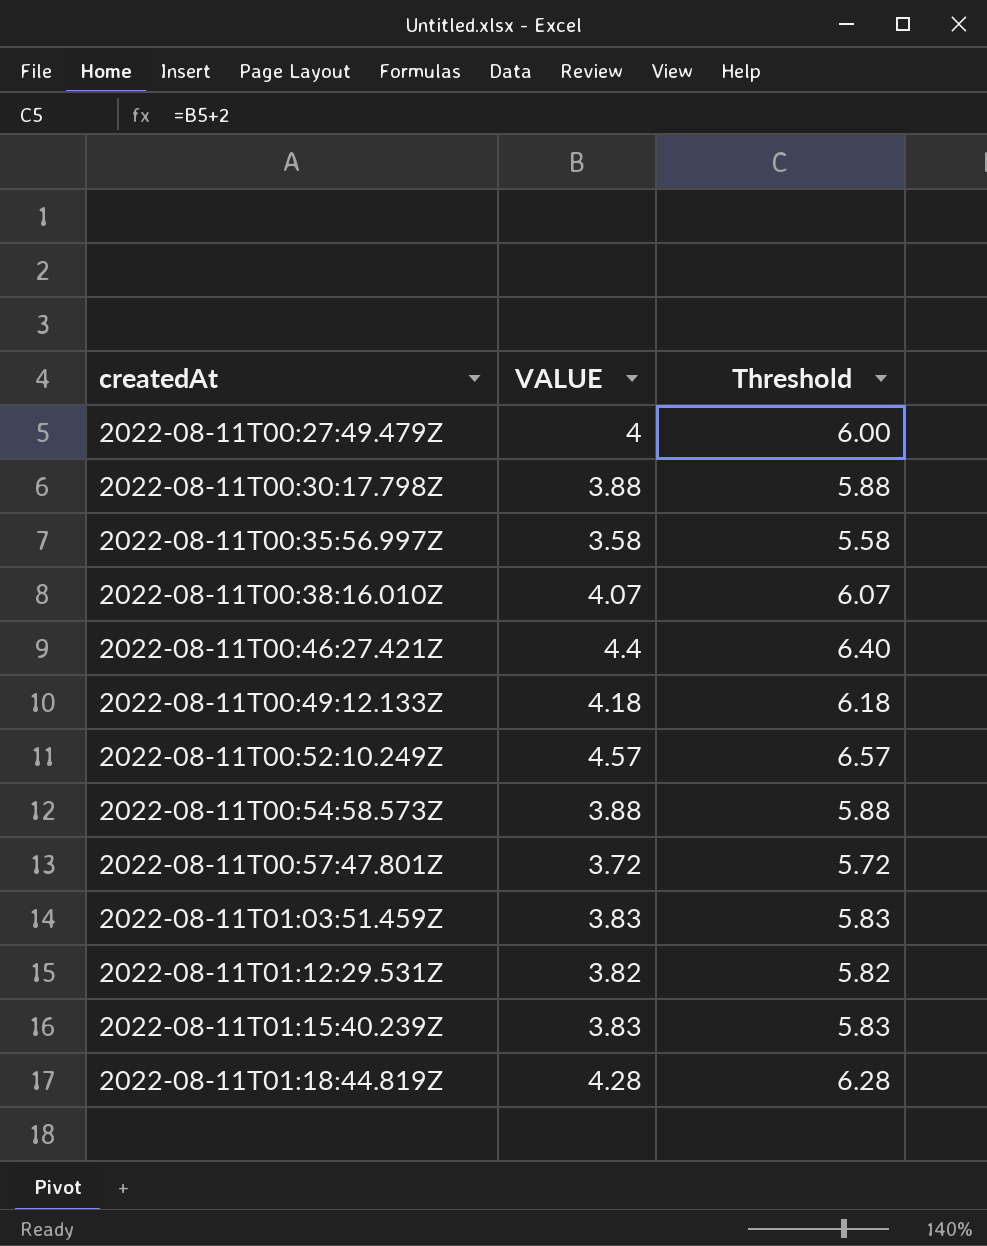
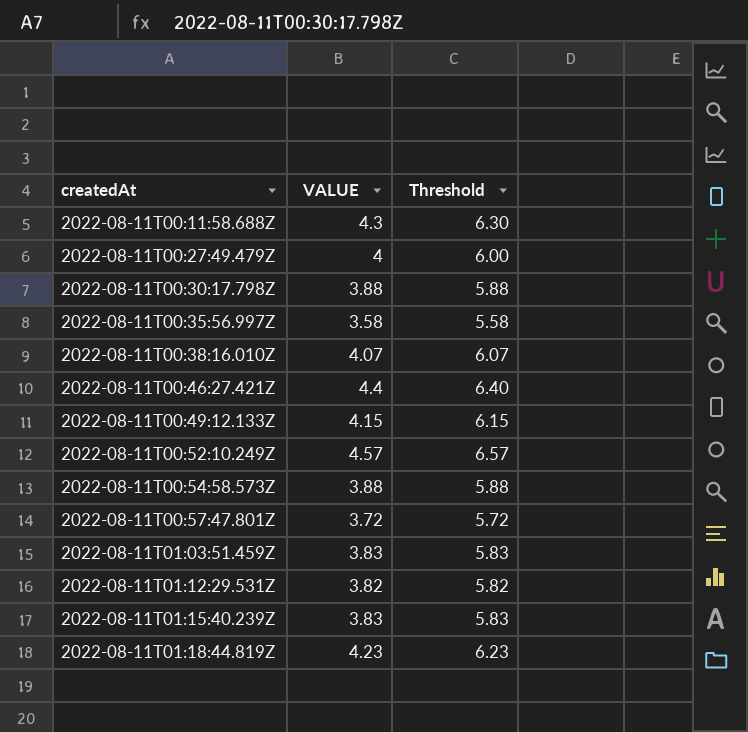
row 2022-08-11T00:11:58.688Z: none -> 4.3 | 6.30
2022-08-11T00:49:12.133Z | VALUE: 4.18 -> 4.15
2022-08-11T00:49:12.133Z | Threshold: 6.18 -> 6.15
2022-08-11T01:18:44.819Z | VALUE: 4.28 -> 4.23
2022-08-11T01:18:44.819Z | Threshold: 6.28 -> 6.23

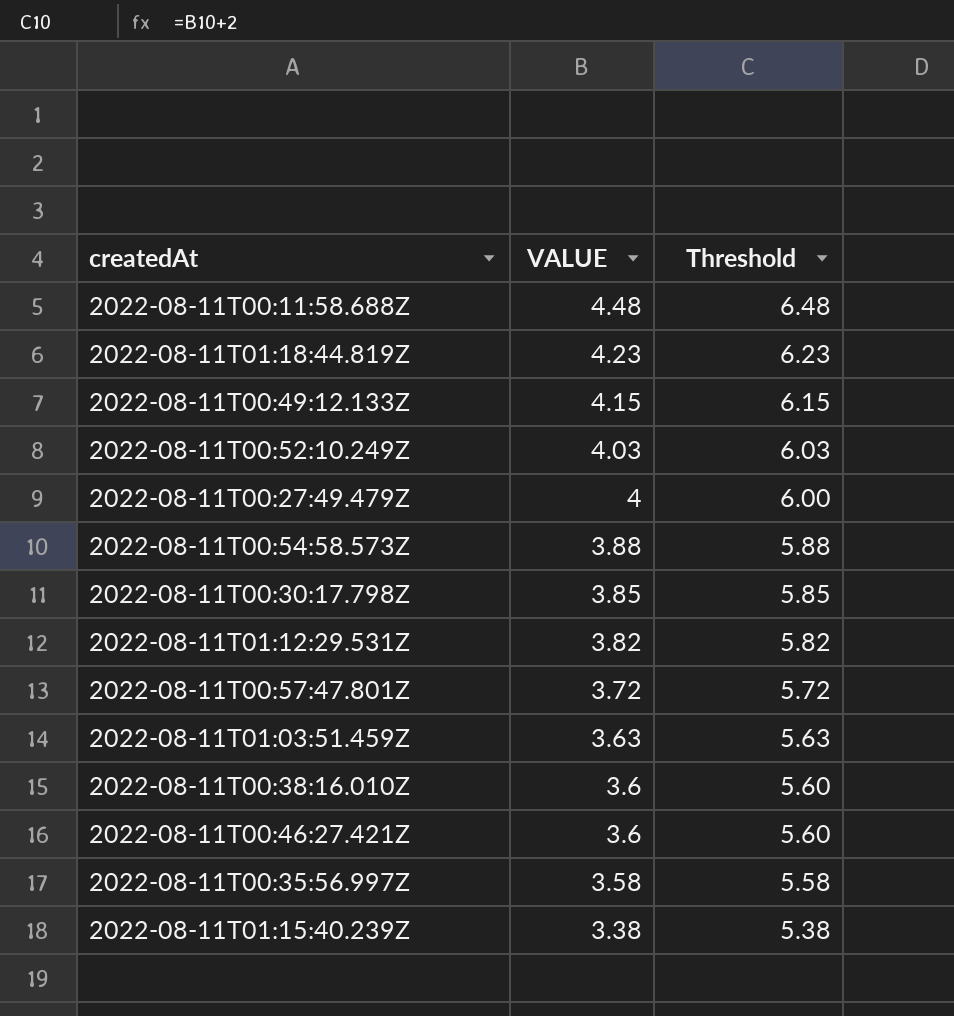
row order: createdAt ascending -> VALUE descending
2022-08-11T00:11:58.688Z | VALUE: 4.3 -> 4.48
2022-08-11T00:11:58.688Z | Threshold: 6.30 -> 6.48
2022-08-11T00:52:10.249Z | VALUE: 4.57 -> 4.03
2022-08-11T00:52:10.249Z | Threshold: 6.57 -> 6.03
2022-08-11T00:30:17.798Z | VALUE: 3.88 -> 3.85
2022-08-11T00:30:17.798Z | Threshold: 5.88 -> 5.85
2022-08-11T01:03:51.459Z | VALUE: 3.83 -> 3.63
2022-08-11T01:03:51.459Z | Threshold: 5.83 -> 5.63
2022-08-11T00:38:16.010Z | VALUE: 4.07 -> 3.6
2022-08-11T00:38:16.010Z | Threshold: 6.07 -> 5.60
2022-08-11T00:46:27.421Z | VALUE: 4.4 -> 3.6
2022-08-11T00:46:27.421Z | Threshold: 6.40 -> 5.60
2022-08-11T01:15:40.239Z | VALUE: 3.83 -> 3.38
2022-08-11T01:15:40.239Z | Threshold: 5.83 -> 5.38

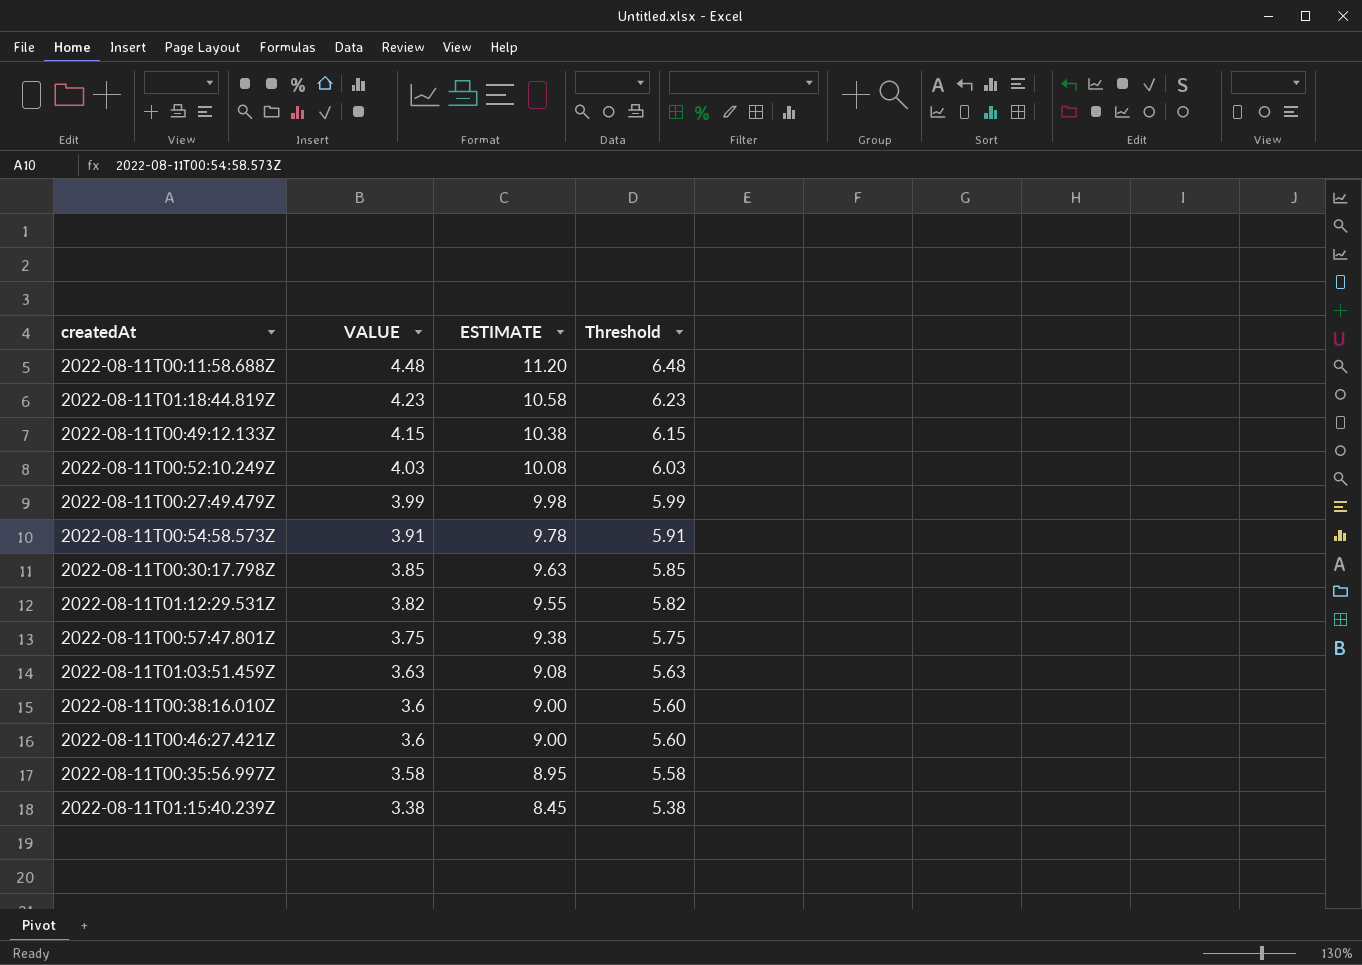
column ESTIMATE | formula: none -> [VALUE] * 2.5
2022-08-11T00:27:49.479Z | VALUE: 4 -> 3.99
2022-08-11T00:27:49.479Z | Threshold: 6.00 -> 5.99
2022-08-11T00:54:58.573Z | VALUE: 3.88 -> 3.91
2022-08-11T00:54:58.573Z | Threshold: 5.88 -> 5.91
2022-08-11T00:57:47.801Z | VALUE: 3.72 -> 3.75
2022-08-11T00:57:47.801Z | Threshold: 5.72 -> 5.75

